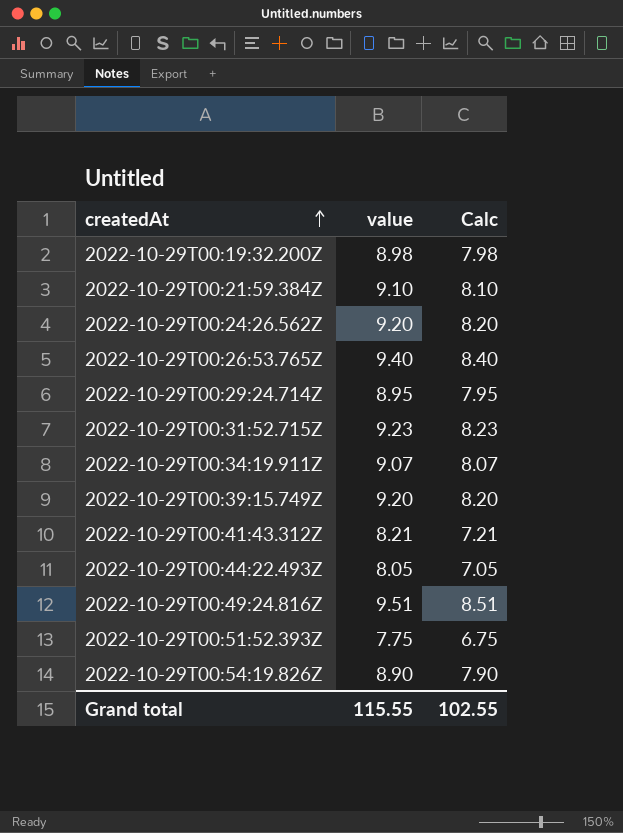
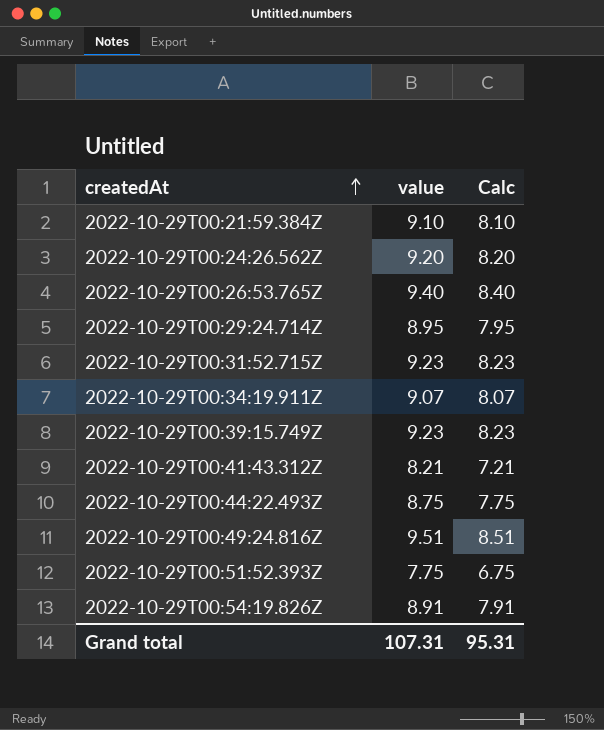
row 2022-10-29T00:19:32.200Z: 8.98 | 7.98 -> none
2022-10-29T00:39:15.749Z | value: 9.20 -> 9.23
2022-10-29T00:39:15.749Z | Calc: 8.20 -> 8.23
2022-10-29T00:44:22.493Z | value: 8.05 -> 8.75
2022-10-29T00:44:22.493Z | Calc: 7.05 -> 7.75
2022-10-29T00:54:19.826Z | value: 8.90 -> 8.91
2022-10-29T00:54:19.826Z | Calc: 7.90 -> 7.91
Grand total | value: 115.55 -> 107.31
Grand total | Calc: 102.55 -> 95.31

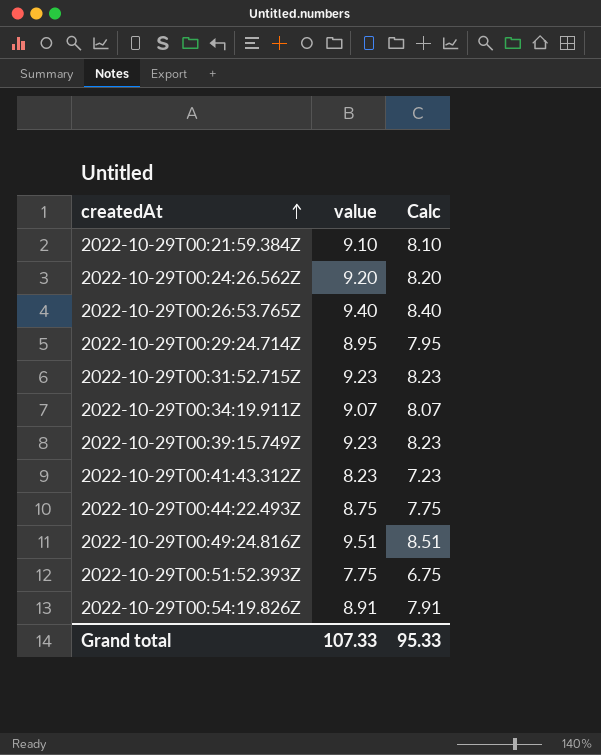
2022-10-29T00:41:43.312Z | value: 8.21 -> 8.23
2022-10-29T00:41:43.312Z | Calc: 7.21 -> 7.23
Grand total | value: 107.31 -> 107.33
Grand total | Calc: 95.31 -> 95.33

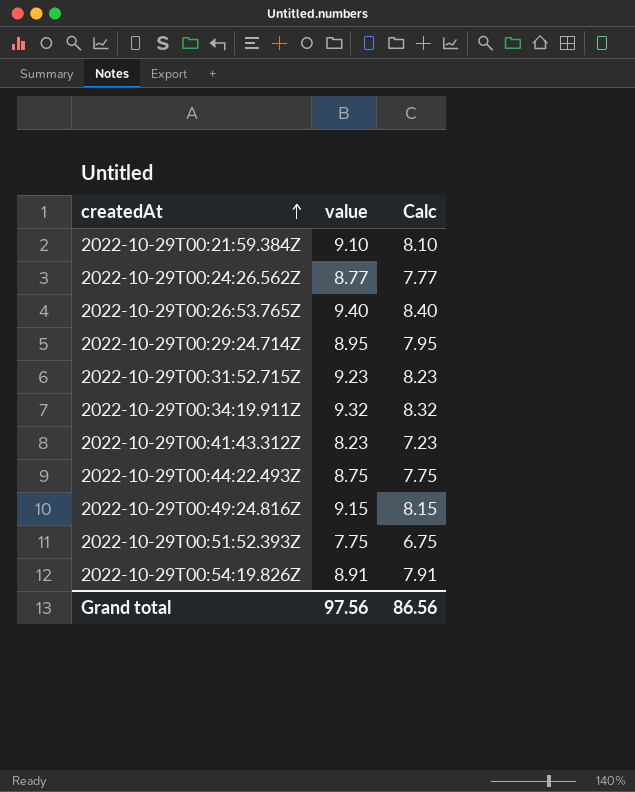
row 2022-10-29T00:39:15.749Z: 9.23 | 8.23 -> none
2022-10-29T00:24:26.562Z | value: 9.20 -> 8.77
2022-10-29T00:24:26.562Z | Calc: 8.20 -> 7.77
2022-10-29T00:34:19.911Z | value: 9.07 -> 9.32
2022-10-29T00:34:19.911Z | Calc: 8.07 -> 8.32
2022-10-29T00:49:24.816Z | value: 9.51 -> 9.15
2022-10-29T00:49:24.816Z | Calc: 8.51 -> 8.15
Grand total | value: 107.33 -> 97.56
Grand total | Calc: 95.33 -> 86.56

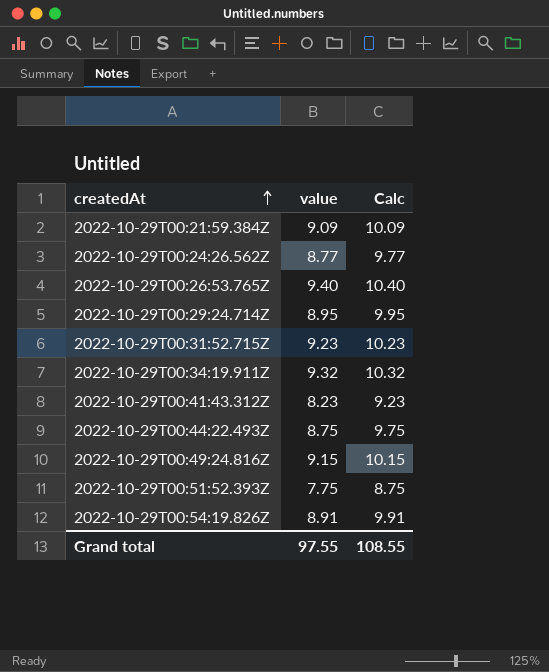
column Calc | formula: [value] - 1 -> [value] + 1
2022-10-29T00:21:59.384Z | value: 9.10 -> 9.09
Grand total | value: 97.56 -> 97.55
Grand total | Calc: 86.56 -> 108.55

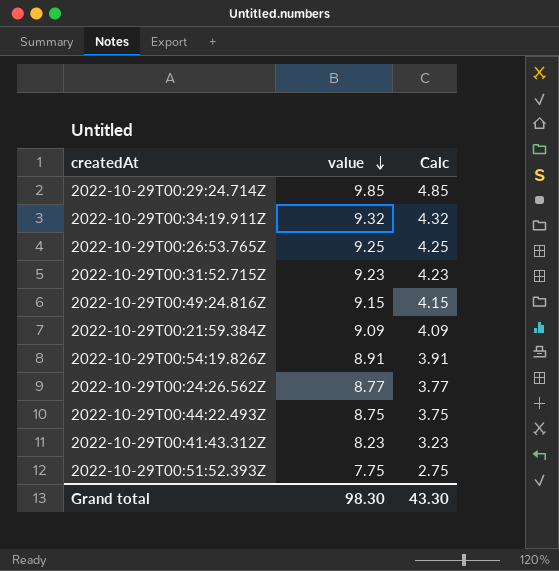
row order: createdAt ascending -> value descending
column Calc | formula: [value] + 1 -> [value] - 5
2022-10-29T00:29:24.714Z | value: 8.95 -> 9.85
2022-10-29T00:26:53.765Z | value: 9.40 -> 9.25
Grand total | value: 97.55 -> 98.30
Grand total | Calc: 108.55 -> 43.30

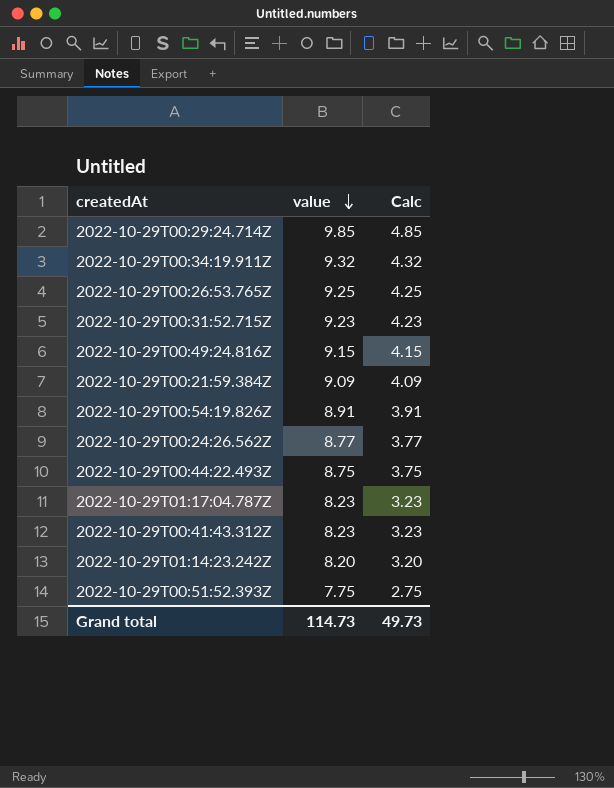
row 2022-10-29T01:17:04.787Z: none -> 8.23 | 3.23
row 2022-10-29T01:14:23.242Z: none -> 8.20 | 3.20
Grand total | value: 98.30 -> 114.73
Grand total | Calc: 43.30 -> 49.73

